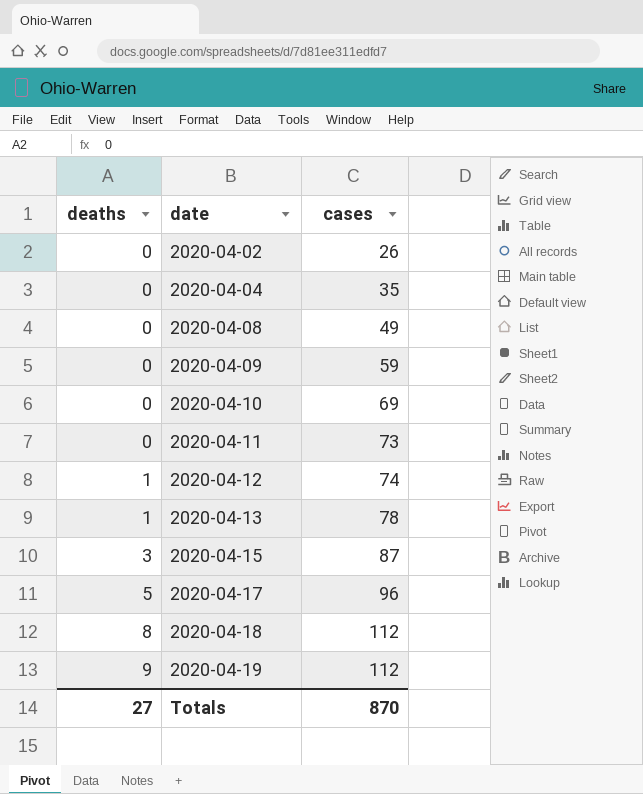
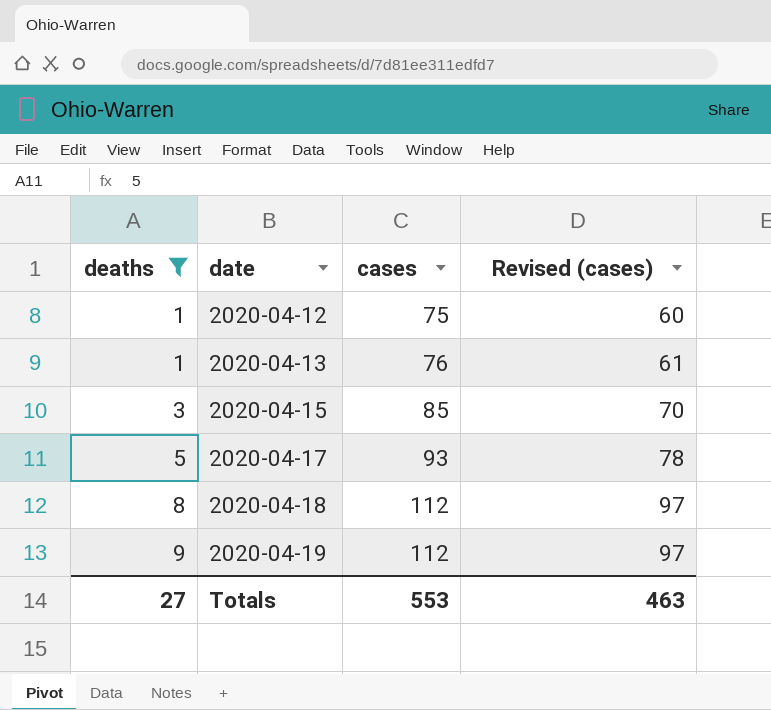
filter: none -> deaths != 0
column Revised (cases) | formula: none -> [cases] - 15
2020-04-12 | cases: 74 -> 75
2020-04-13 | cases: 78 -> 76
2020-04-15 | cases: 87 -> 85
2020-04-17 | cases: 96 -> 93
Totals | cases: 870 -> 553

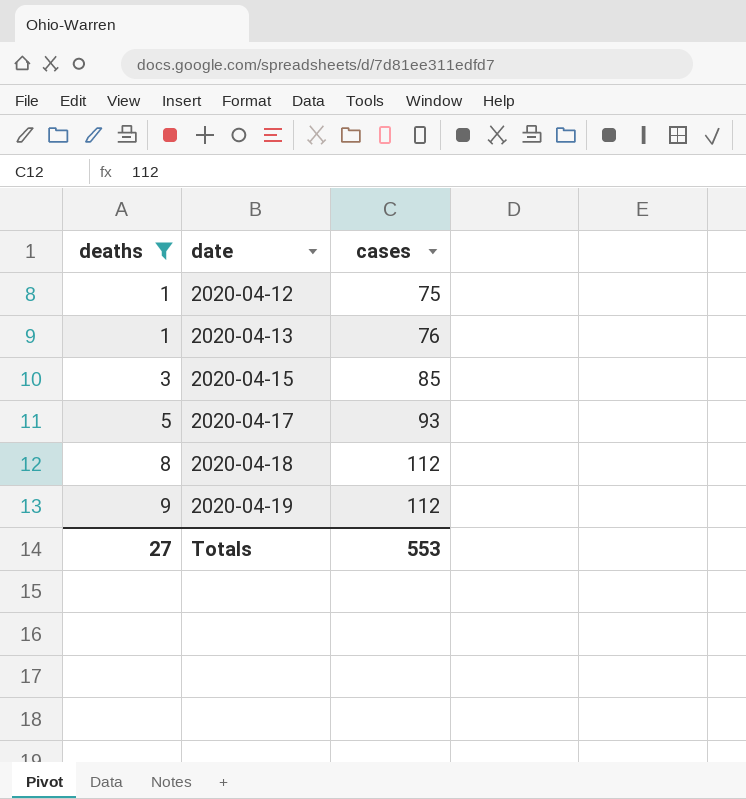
column Revised (cases) | formula: [cases] - 15 -> none

